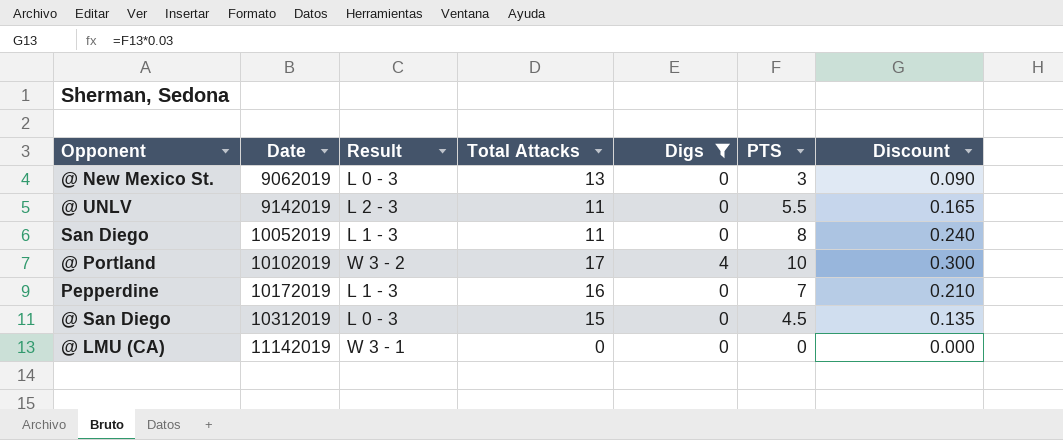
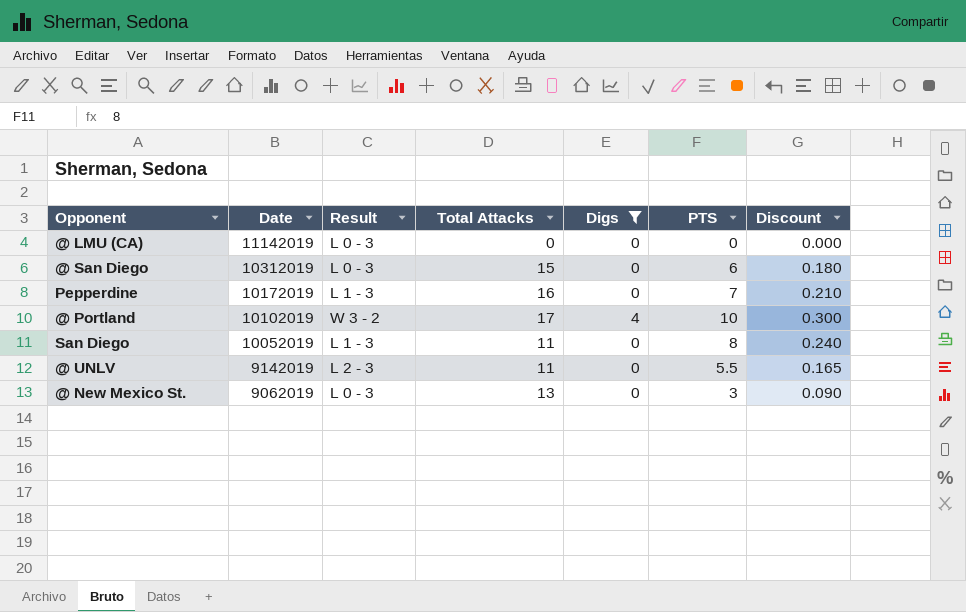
row order: Date ascending -> Date descending
@ LMU (CA) | Result: W 3 - 1 -> L 0 - 3
@ San Diego | PTS: 4.5 -> 6
@ San Diego | Discount: 0.135 -> 0.180

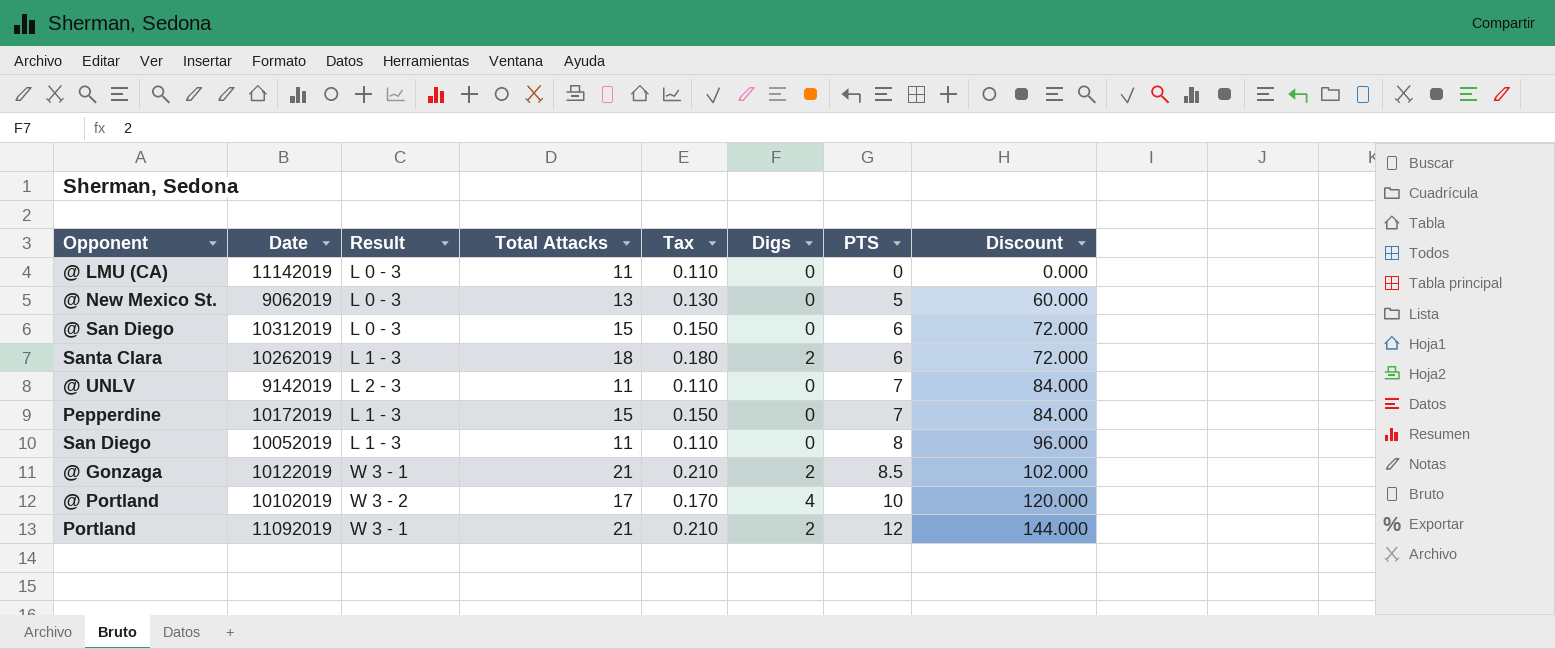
filter: Digs != 2 -> none
row order: Date descending -> PTS ascending
column Tax | formula: none -> [Total Attacks] * 0.01
column Discount | formula: [PTS] * 0.03 -> [PTS] * 12
@ LMU (CA) | Total Attacks: 0 -> 11
@ New Mexico St. | PTS: 3 -> 5
@ UNLV | PTS: 5.5 -> 7
Pepperdine | Total Attacks: 16 -> 15

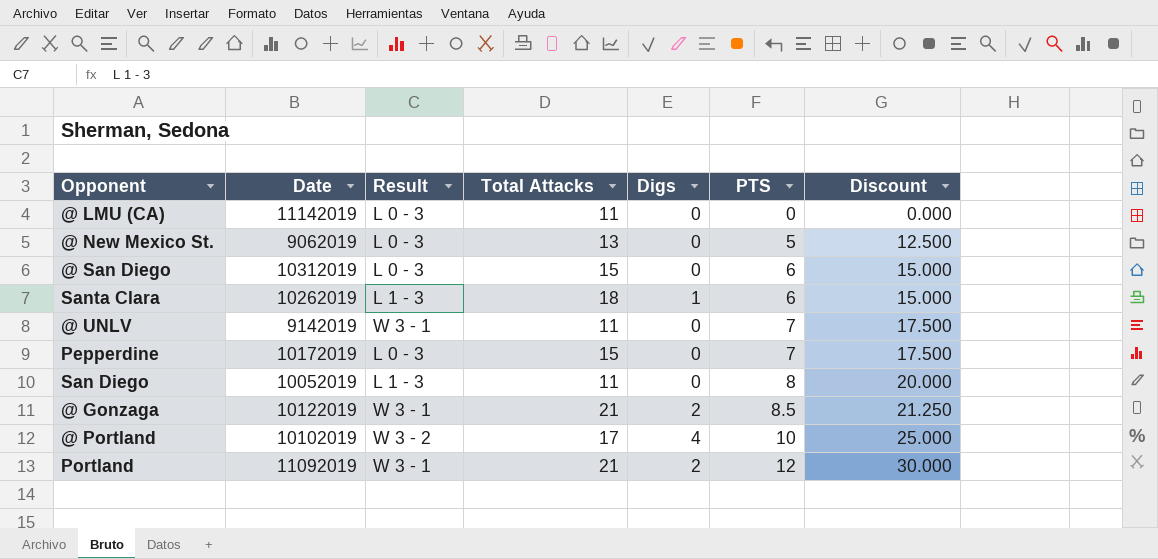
column Tax | formula: [Total Attacks] * 0.01 -> none
column Discount | formula: [PTS] * 12 -> [PTS] * 2.5
Santa Clara | Digs: 2 -> 1
@ UNLV | Result: L 2 - 3 -> W 3 - 1
Pepperdine | Result: L 1 - 3 -> L 0 - 3

